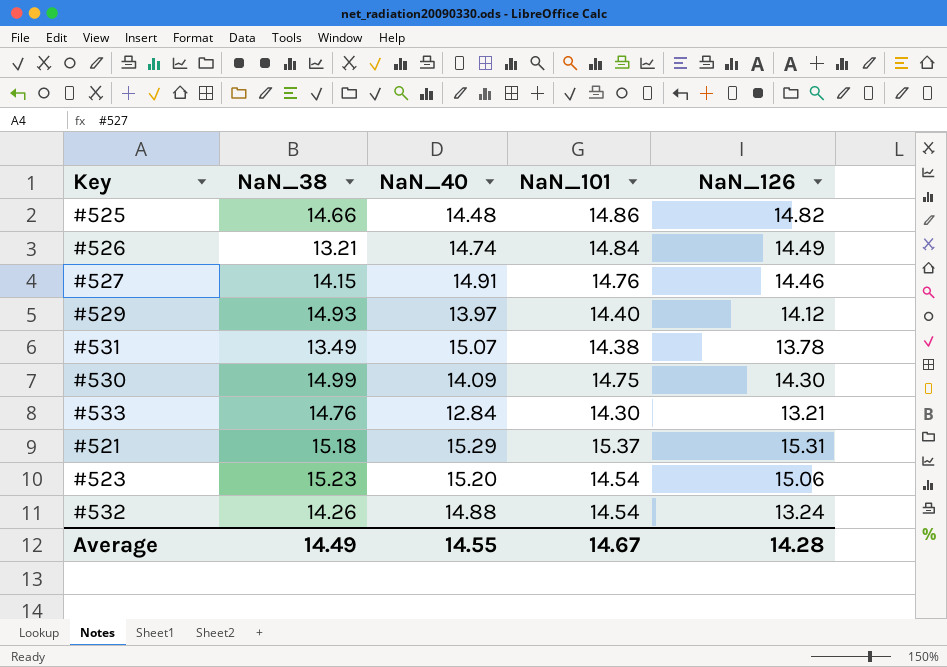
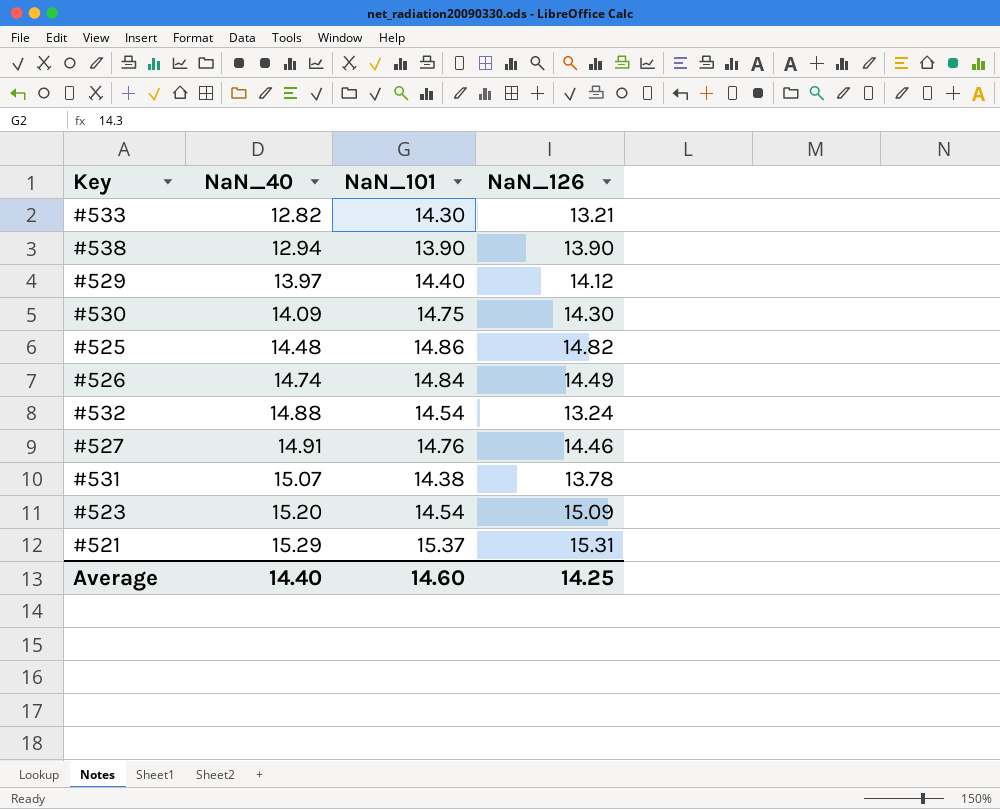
row order: none -> NaN_40 ascending
column NaN_38 | position: 2 -> none
#533 | NaN_40: 12.84 -> 12.82
row #538: none -> 12.94 | 13.90 | 13.90
#523 | NaN_126: 15.06 -> 15.09
Average | NaN_40: 14.55 -> 14.40
Average | NaN_101: 14.67 -> 14.60
Average | NaN_126: 14.28 -> 14.25

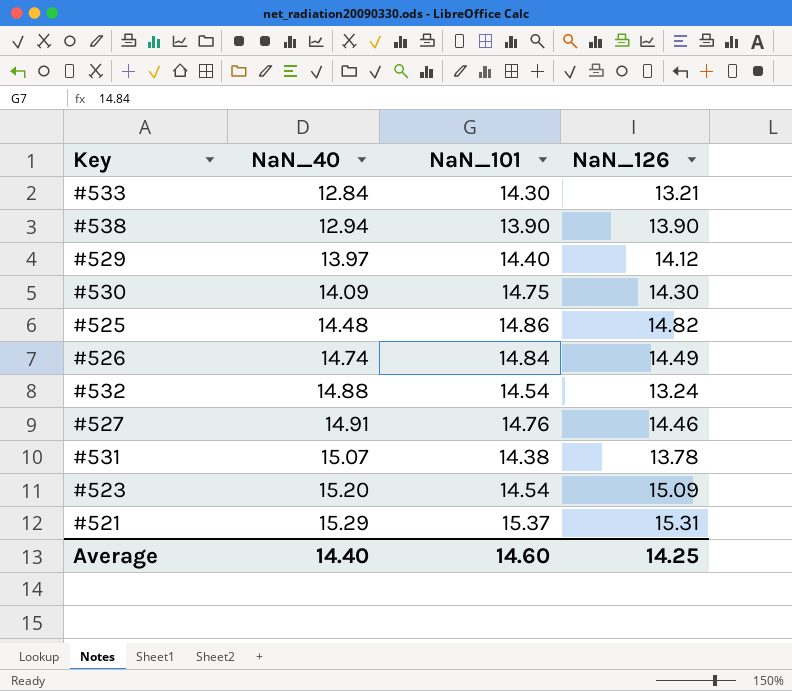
#533 | NaN_40: 12.82 -> 12.84

